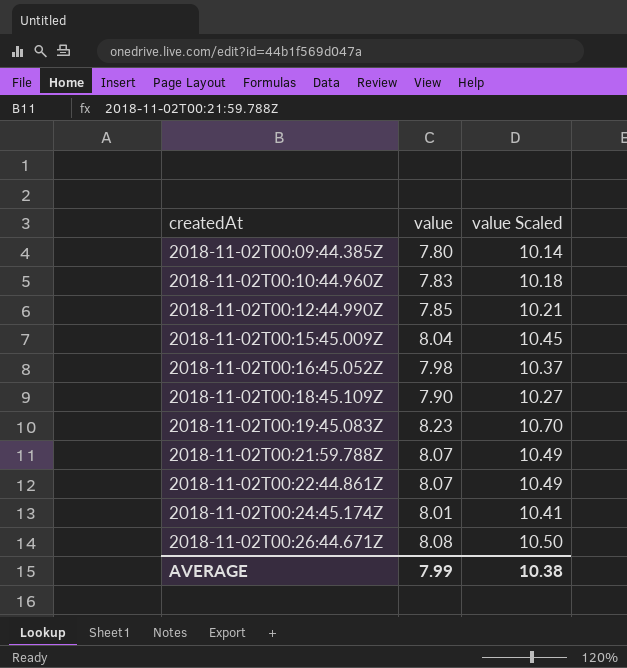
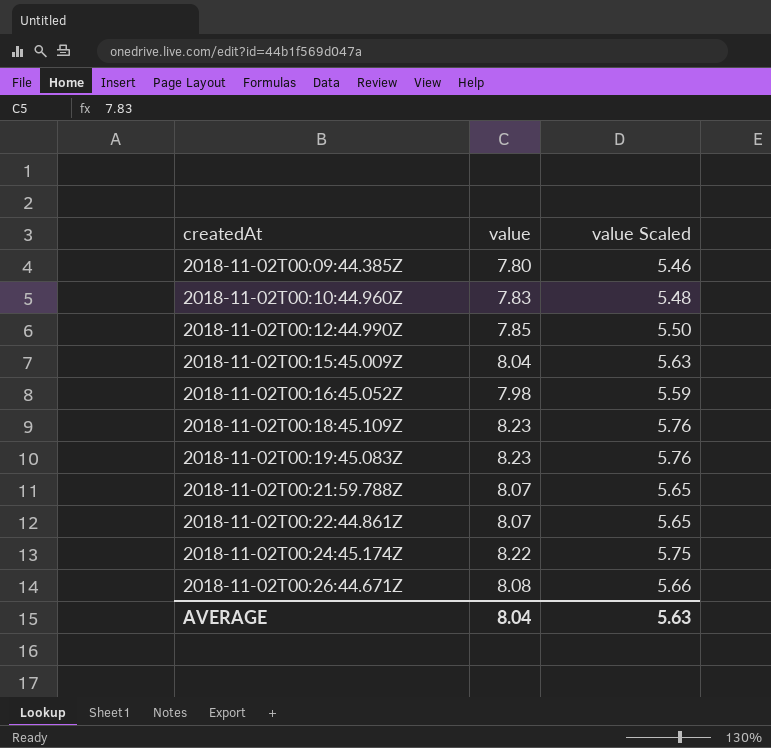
column value Scaled | formula: [value] * 1.3 -> [value] * 0.7
2018-11-02T00:18:45.109Z | value: 7.90 -> 8.23
2018-11-02T00:24:45.174Z | value: 8.01 -> 8.22
AVERAGE | value: 7.99 -> 8.04
AVERAGE | value Scaled: 10.38 -> 5.63

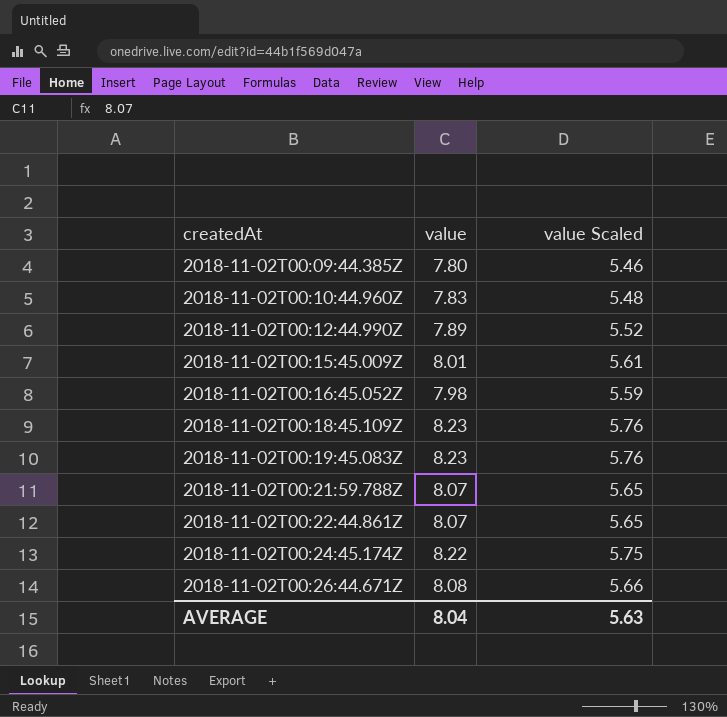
2018-11-02T00:12:44.990Z | value: 7.85 -> 7.89
2018-11-02T00:12:44.990Z | value Scaled: 5.50 -> 5.52
2018-11-02T00:15:45.009Z | value: 8.04 -> 8.01
2018-11-02T00:15:45.009Z | value Scaled: 5.63 -> 5.61

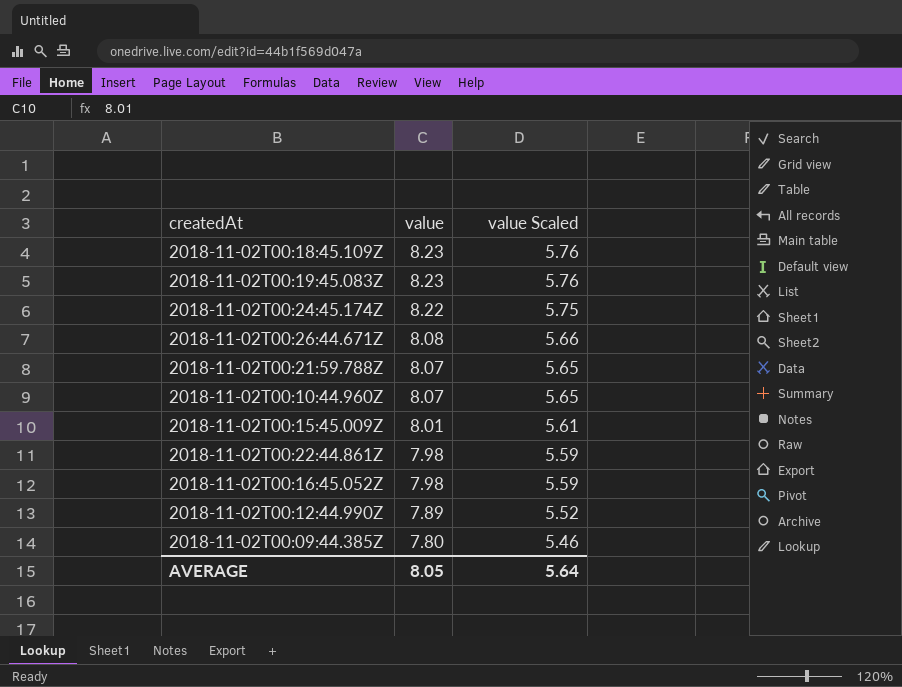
row order: createdAt ascending -> value descending
2018-11-02T00:10:44.960Z | value: 7.83 -> 8.07
2018-11-02T00:10:44.960Z | value Scaled: 5.48 -> 5.65
2018-11-02T00:22:44.861Z | value: 8.07 -> 7.98
2018-11-02T00:22:44.861Z | value Scaled: 5.65 -> 5.59
AVERAGE | value: 8.04 -> 8.05
AVERAGE | value Scaled: 5.63 -> 5.64

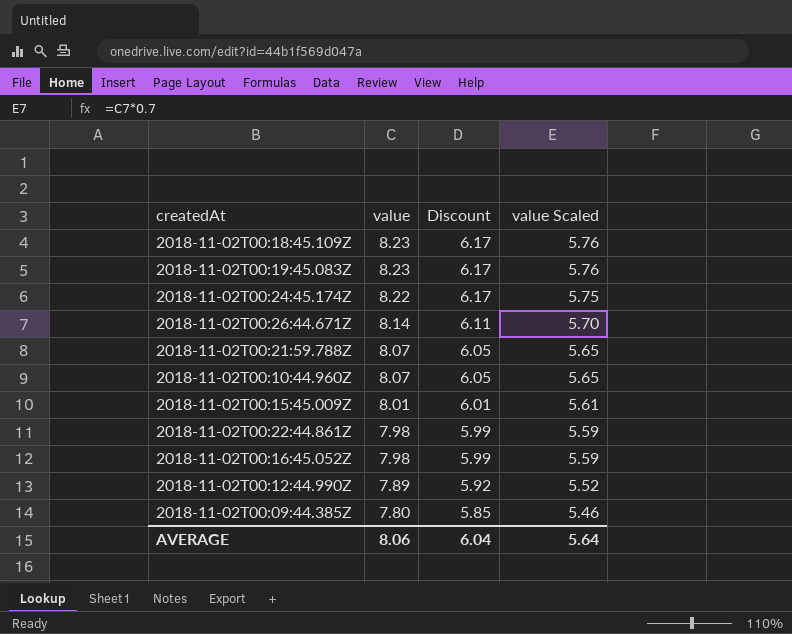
column Discount | formula: none -> [value] * 0.75
2018-11-02T00:26:44.671Z | value: 8.08 -> 8.14
2018-11-02T00:26:44.671Z | value Scaled: 5.66 -> 5.70
AVERAGE | value: 8.05 -> 8.06

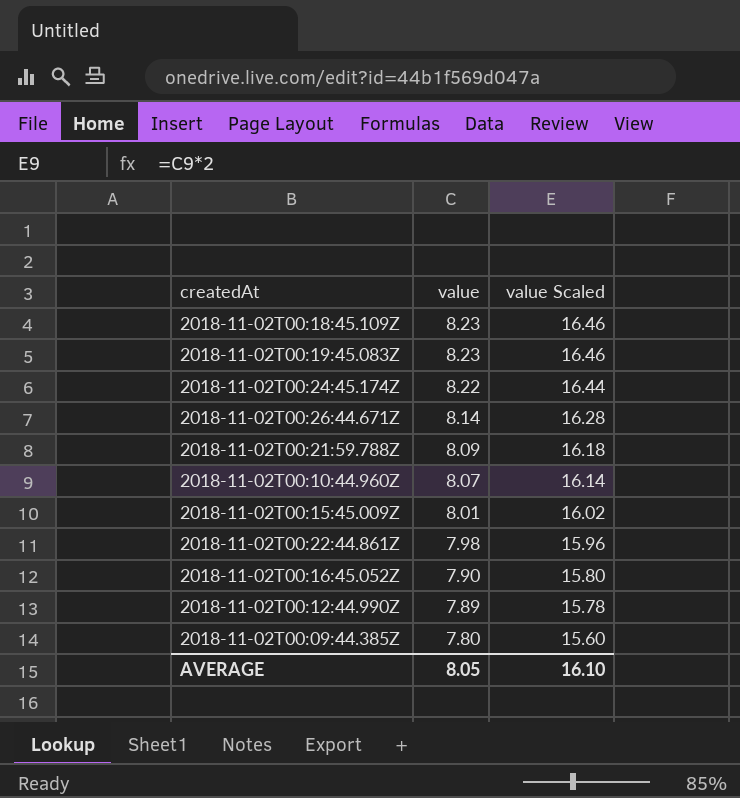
column Discount | formula: [value] * 0.75 -> none
column value Scaled | formula: [value] * 0.7 -> [value] * 2
2018-11-02T00:21:59.788Z | value: 8.07 -> 8.09
2018-11-02T00:16:45.052Z | value: 7.98 -> 7.90
AVERAGE | value: 8.06 -> 8.05
AVERAGE | value Scaled: 5.64 -> 16.10

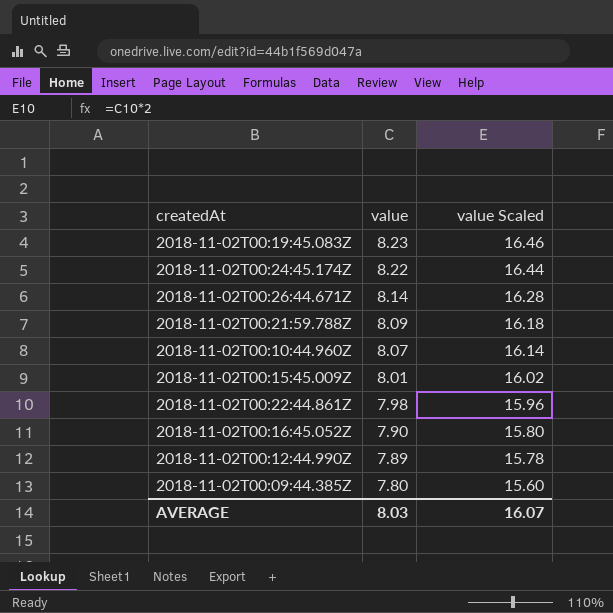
row 2018-11-02T00:18:45.109Z: 8.23 | 16.46 -> none
AVERAGE | value: 8.05 -> 8.03
AVERAGE | value Scaled: 16.10 -> 16.07

